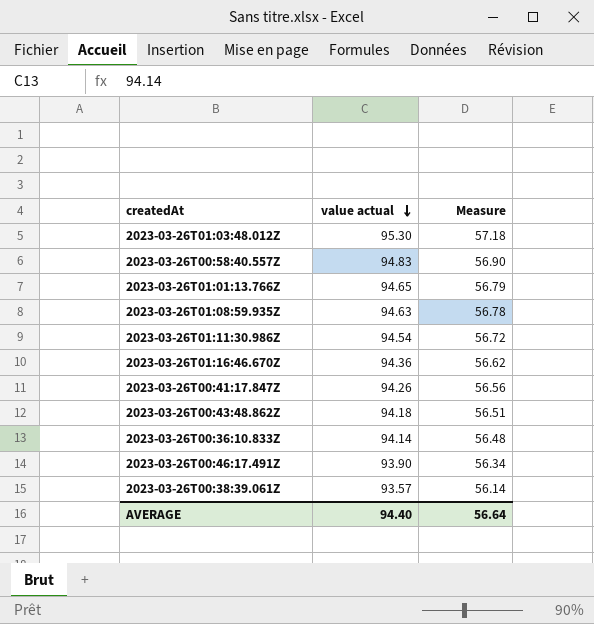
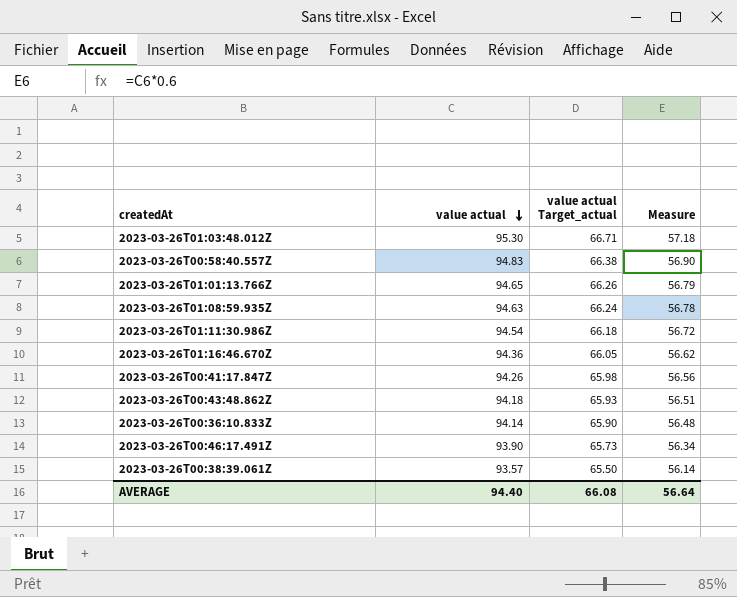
column value actual Target_actual | formula: none -> [value actual] * 0.7

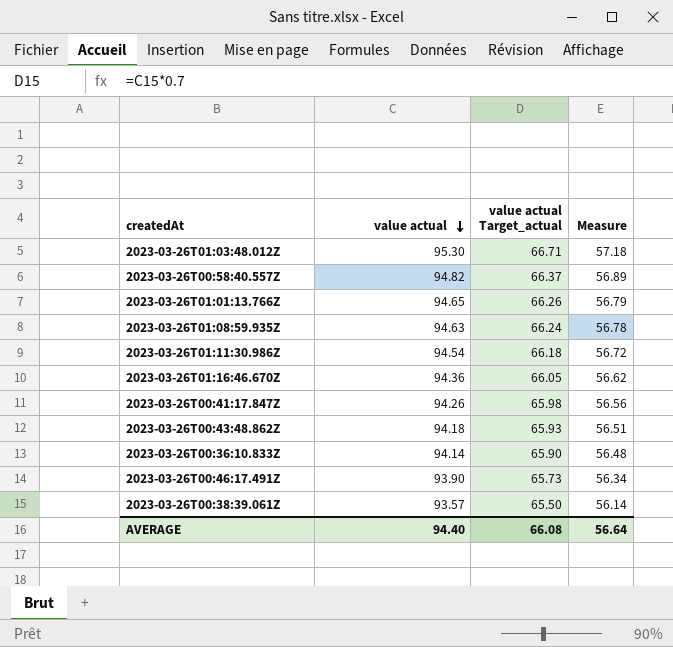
2023-03-26T00:58:40.557Z | value actual: 94.83 -> 94.82
2023-03-26T00:58:40.557Z | value actual Target_actual: 66.38 -> 66.37
2023-03-26T00:58:40.557Z | Measure: 56.90 -> 56.89

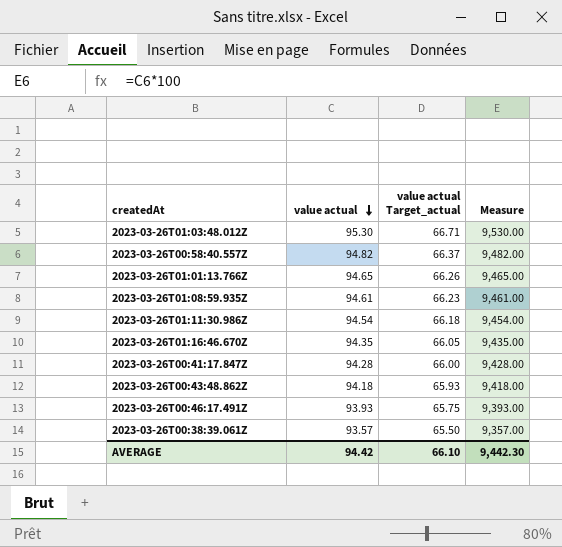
column Measure | formula: [value actual] * 0.6 -> [value actual] * 100
row 2023-03-26T00:36:10.833Z: 94.14 | 65.90 | 56.48 -> none
2023-03-26T01:08:59.935Z | value actual: 94.63 -> 94.61
2023-03-26T01:08:59.935Z | value actual Target_actual: 66.24 -> 66.23
2023-03-26T01:16:46.670Z | value actual: 94.36 -> 94.35
2023-03-26T00:41:17.847Z | value actual: 94.26 -> 94.28
2023-03-26T00:41:17.847Z | value actual Target_actual: 65.98 -> 66.00
2023-03-26T00:46:17.491Z | value actual: 93.90 -> 93.93
2023-03-26T00:46:17.491Z | value actual Target_actual: 65.73 -> 65.75
AVERAGE | value actual: 94.40 -> 94.42
AVERAGE | value actual Target_actual: 66.08 -> 66.10
AVERAGE | Measure: 56.64 -> 9,442.30

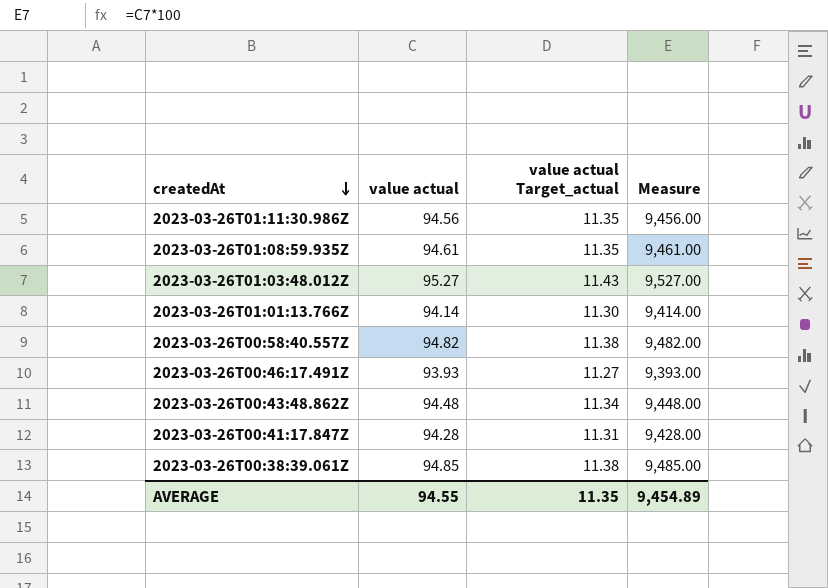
row order: value actual descending -> createdAt descending
column value actual Target_actual | formula: [value actual] * 0.7 -> [value actual] * 0.12
row 2023-03-26T01:16:46.670Z: 94.35 | 66.05 | 9,435.00 -> none
2023-03-26T01:11:30.986Z | value actual: 94.54 -> 94.56
2023-03-26T01:11:30.986Z | Measure: 9,454.00 -> 9,456.00
2023-03-26T01:03:48.012Z | value actual: 95.30 -> 95.27
2023-03-26T01:03:48.012Z | Measure: 9,530.00 -> 9,527.00
2023-03-26T01:01:13.766Z | value actual: 94.65 -> 94.14
2023-03-26T01:01:13.766Z | Measure: 9,465.00 -> 9,414.00
2023-03-26T00:43:48.862Z | value actual: 94.18 -> 94.48
2023-03-26T00:43:48.862Z | Measure: 9,418.00 -> 9,448.00
2023-03-26T00:38:39.061Z | value actual: 93.57 -> 94.85
2023-03-26T00:38:39.061Z | Measure: 9,357.00 -> 9,485.00
AVERAGE | value actual: 94.42 -> 94.55
AVERAGE | value actual Target_actual: 66.10 -> 11.35
AVERAGE | Measure: 9,442.30 -> 9,454.89

